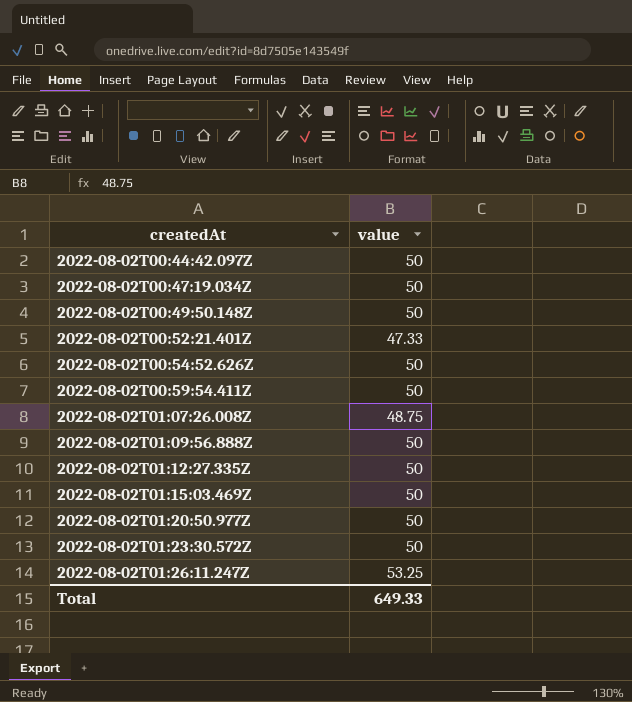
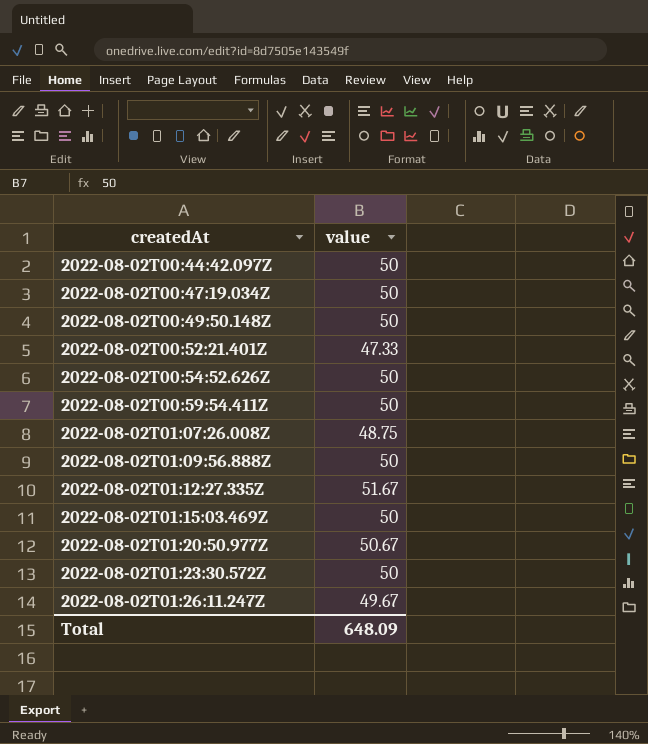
2022-08-02T01:12:27.335Z | value: 50 -> 51.67
2022-08-02T01:20:50.977Z | value: 50 -> 50.67
2022-08-02T01:26:11.247Z | value: 53.25 -> 49.67
Total | value: 649.33 -> 648.09

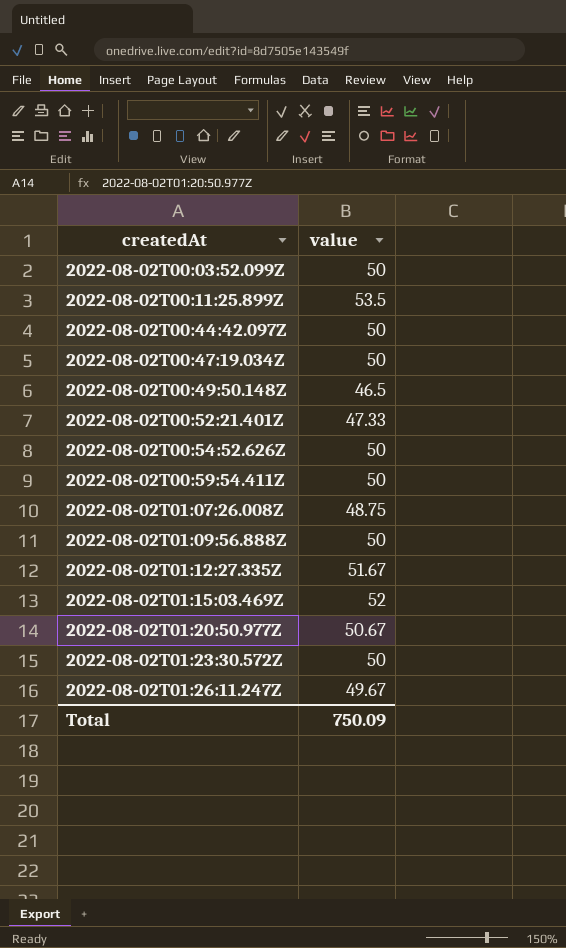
row 2022-08-02T00:03:52.099Z: none -> 50
row 2022-08-02T00:11:25.899Z: none -> 53.5
2022-08-02T00:49:50.148Z | value: 50 -> 46.5
2022-08-02T01:15:03.469Z | value: 50 -> 52
Total | value: 648.09 -> 750.09

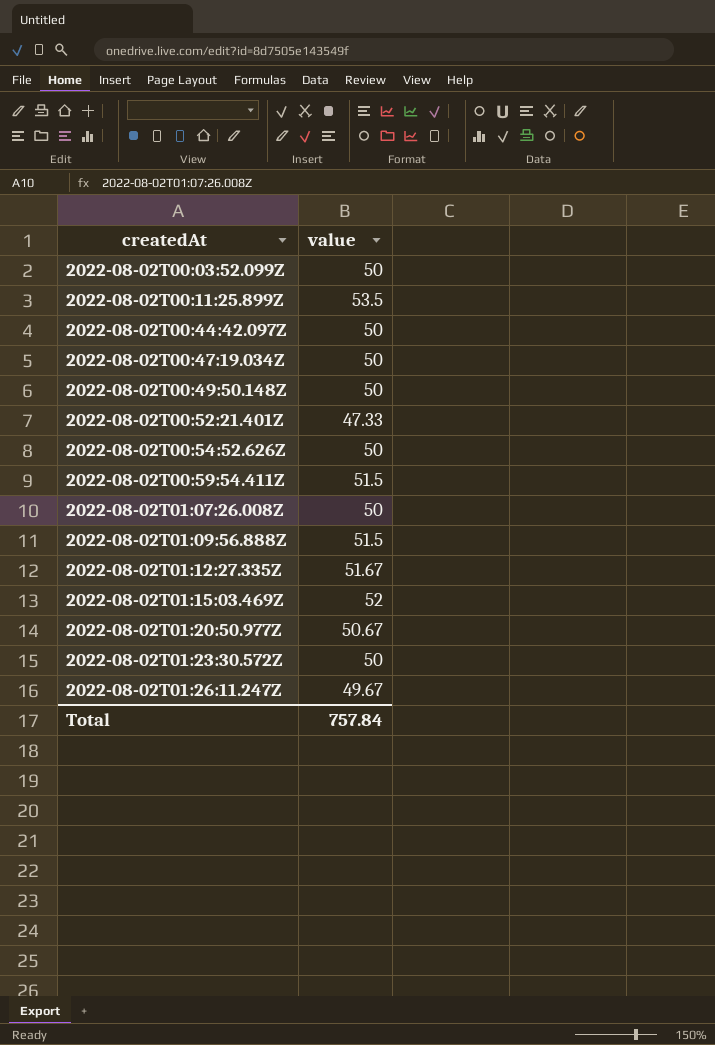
2022-08-02T00:49:50.148Z | value: 46.5 -> 50
2022-08-02T00:59:54.411Z | value: 50 -> 51.5
2022-08-02T01:07:26.008Z | value: 48.75 -> 50
2022-08-02T01:09:56.888Z | value: 50 -> 51.5
Total | value: 750.09 -> 757.84

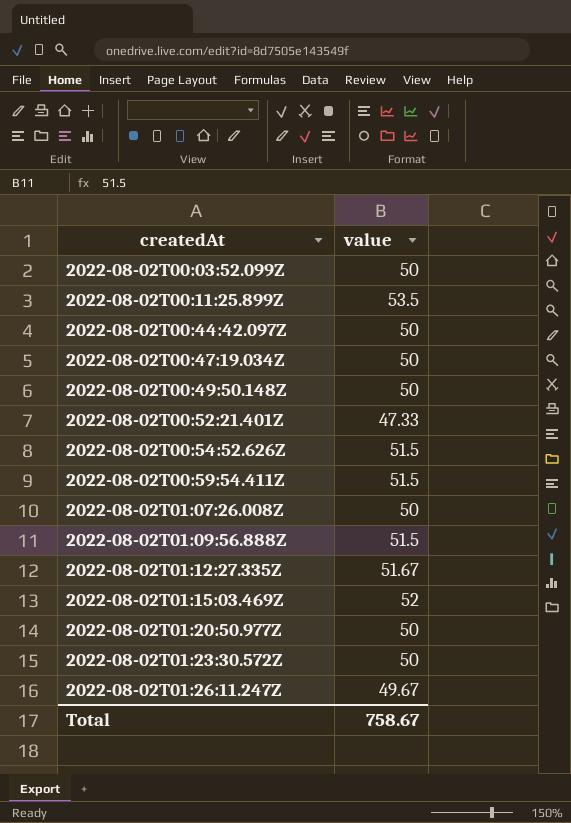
2022-08-02T00:54:52.626Z | value: 50 -> 51.5
2022-08-02T01:20:50.977Z | value: 50.67 -> 50
Total | value: 757.84 -> 758.67

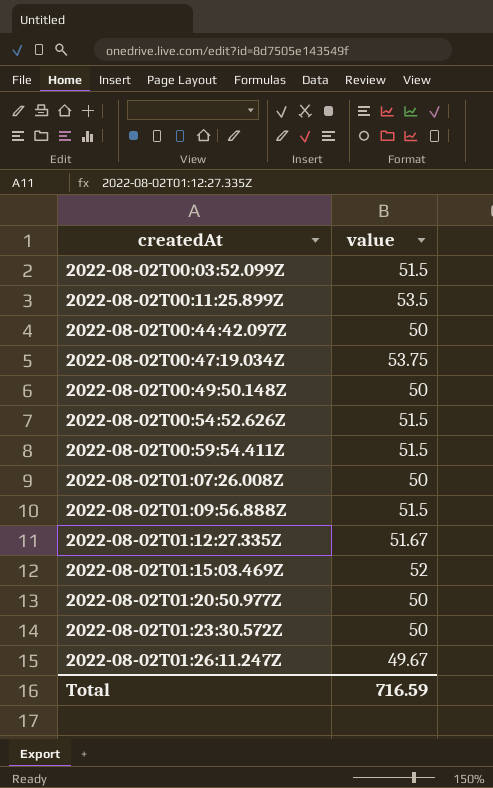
row 2022-08-02T00:52:21.401Z: 47.33 -> none
2022-08-02T00:03:52.099Z | value: 50 -> 51.5
2022-08-02T00:47:19.034Z | value: 50 -> 53.75
Total | value: 758.67 -> 716.59

